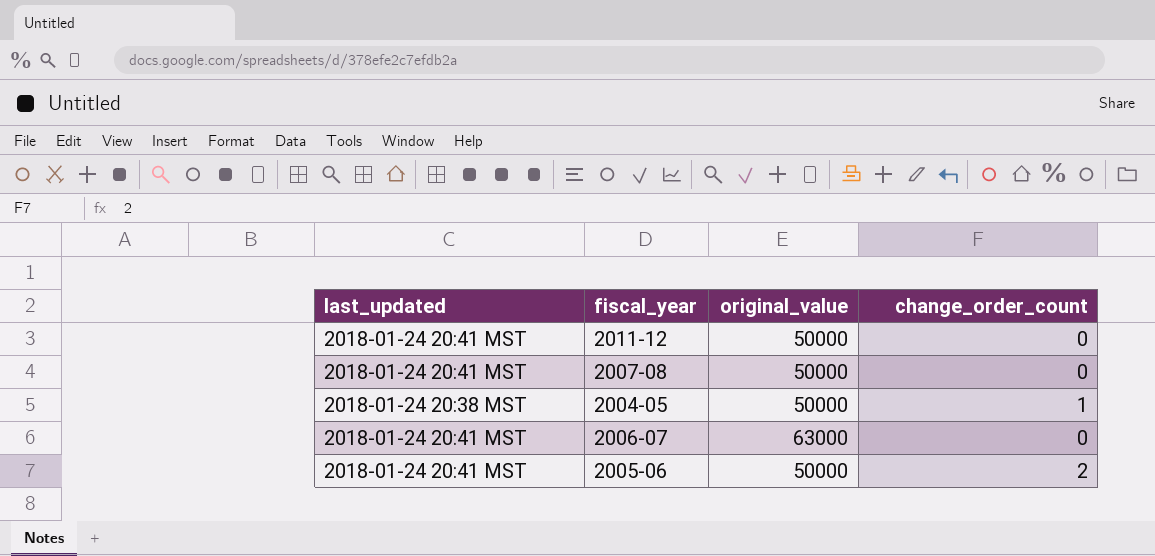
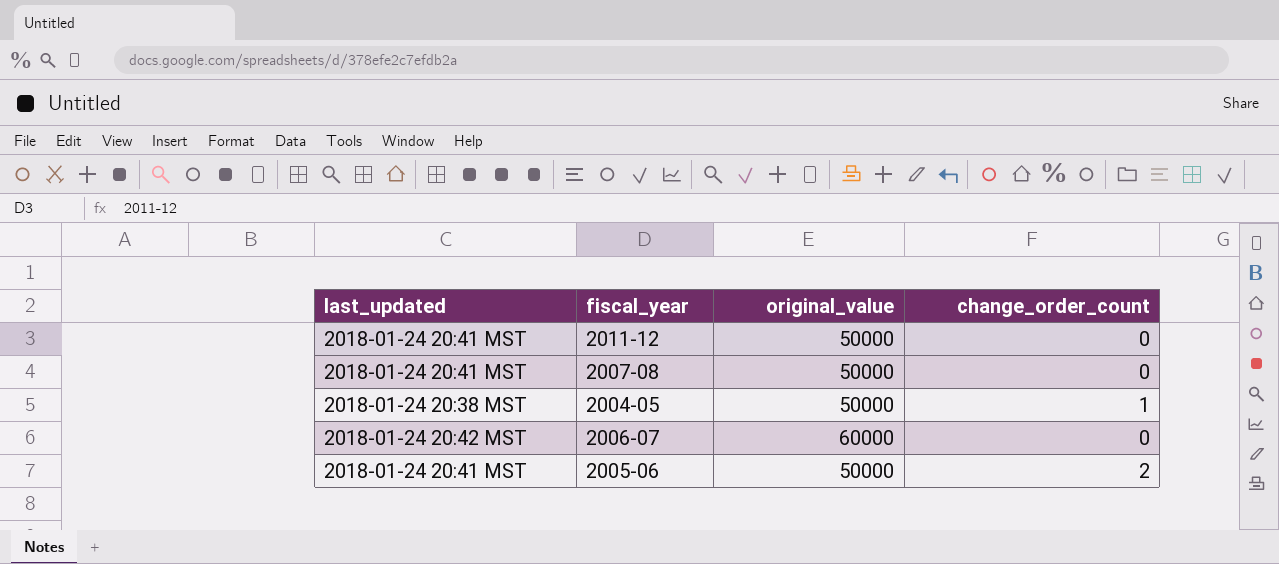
2006-07 | last_updated: 2018-01-24 20:41 MST -> 2018-01-24 20:42 MST
2006-07 | original_value: 63000 -> 60000

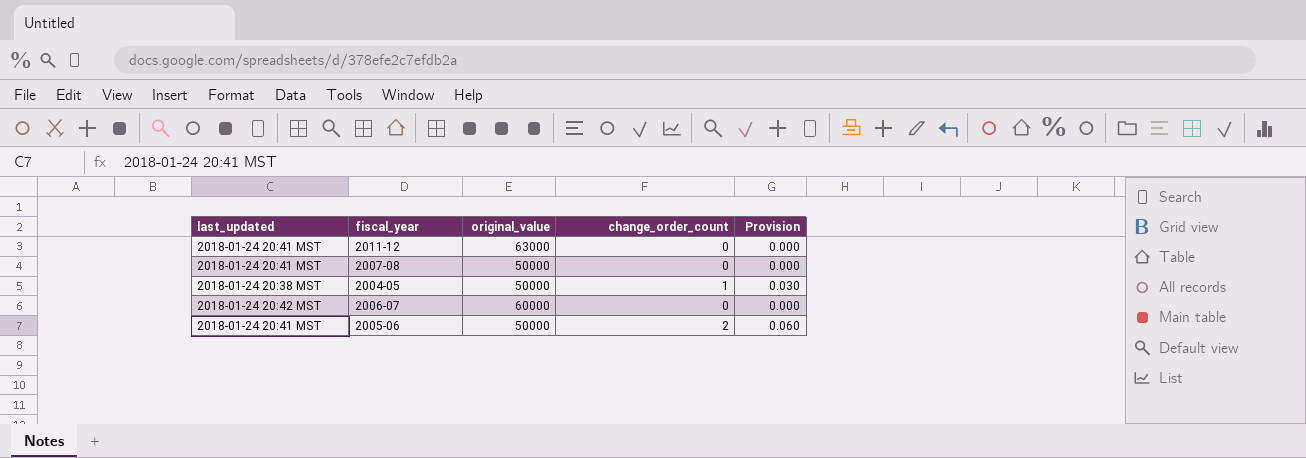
column Provision | formula: none -> [change_order_count] * 0.03
2011-12 | original_value: 50000 -> 63000

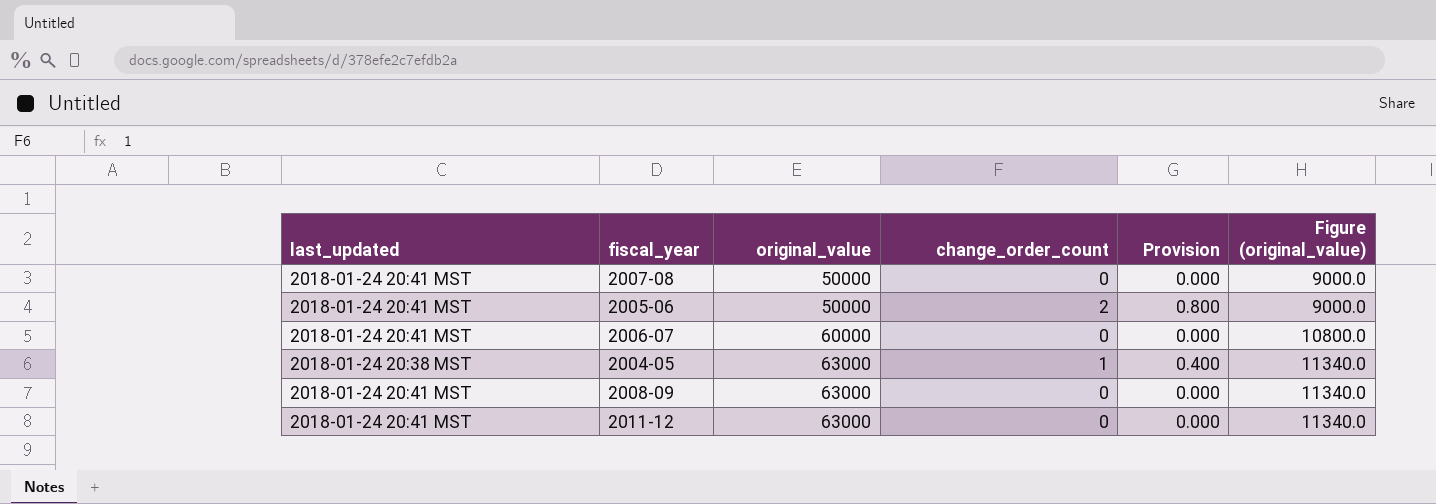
row order: none -> original_value ascending
column Provision | formula: [change_order_count] * 0.03 -> [change_order_count] * 0.4
column Figure (original_value) | formula: none -> [original_value] * 0.18
2006-07 | last_updated: 2018-01-24 20:42 MST -> 2018-01-24 20:41 MST
2004-05 | original_value: 50000 -> 63000
row 2008-09: none -> 2018-01-24 20:41 MST | 63000 | 0 | 0.000 | 11340.0

